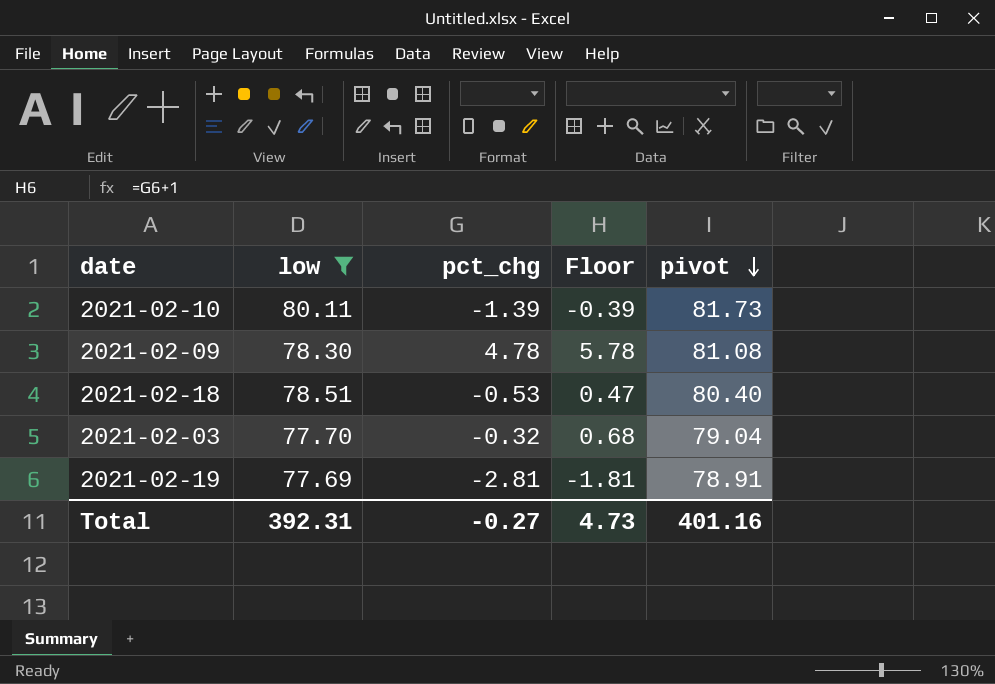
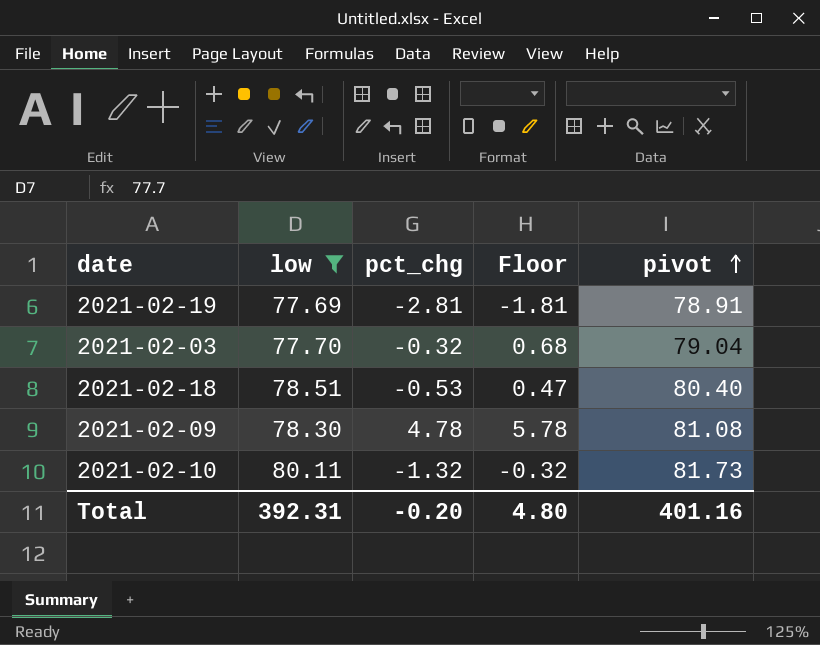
row order: pivot descending -> pivot ascending
2021-02-10 | pct_chg: -1.39 -> -1.32
2021-02-10 | Floor: -0.39 -> -0.32
Total | pct_chg: -0.27 -> -0.20
Total | Floor: 4.73 -> 4.80

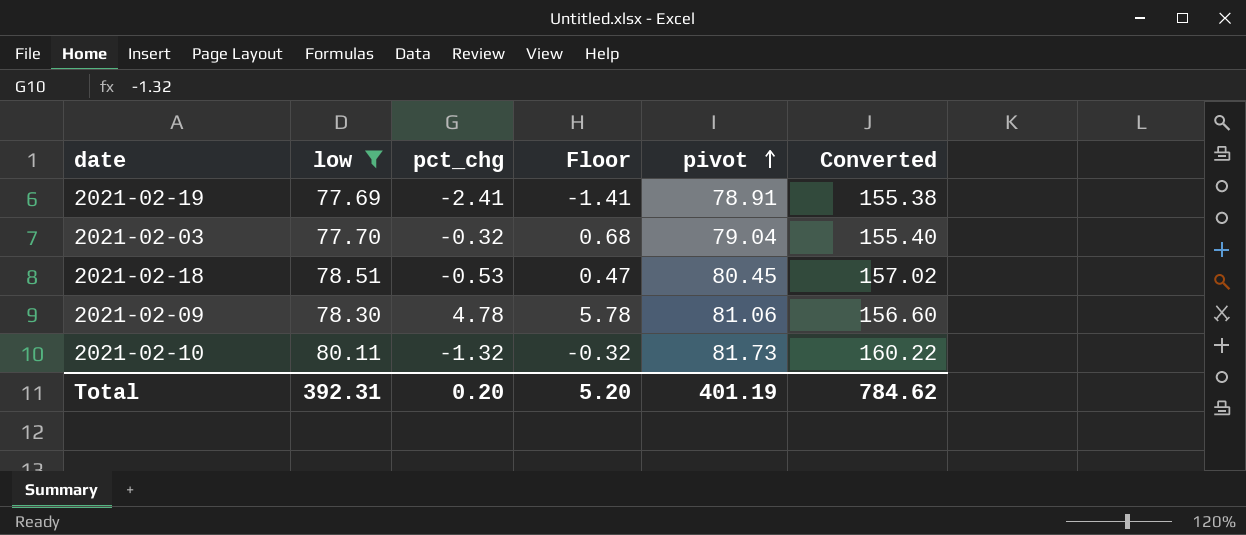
column Converted | formula: none -> [low] * 2
2021-02-19 | pct_chg: -2.81 -> -2.41
2021-02-19 | Floor: -1.81 -> -1.41
2021-02-18 | pivot: 80.40 -> 80.45
2021-02-09 | pivot: 81.08 -> 81.06
Total | pct_chg: -0.20 -> 0.20
Total | Floor: 4.80 -> 5.20
Total | pivot: 401.16 -> 401.19

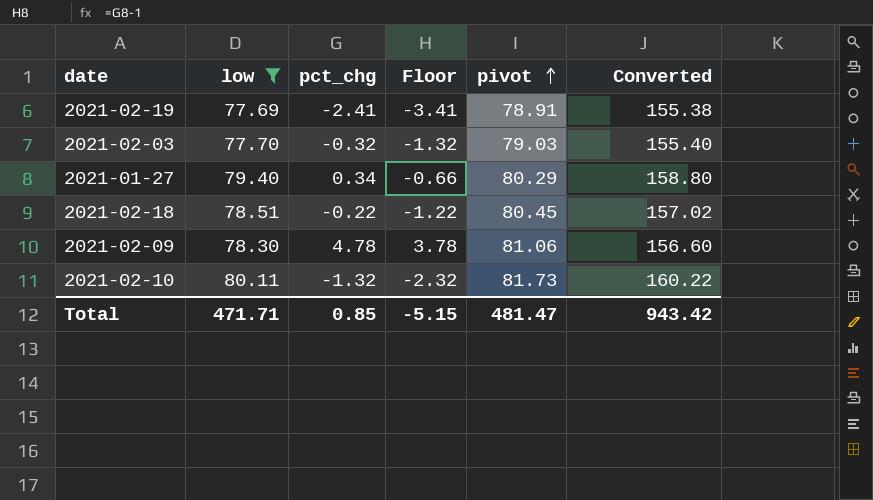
column Floor | formula: [pct_chg] + 1 -> [pct_chg] - 1
2021-02-03 | pivot: 79.04 -> 79.03
row 2021-01-27: none -> 79.40 | 0.34 | -0.66 | 80.29 | 158.80
2021-02-18 | pct_chg: -0.53 -> -0.22
Total | low: 392.31 -> 471.71
Total | pct_chg: 0.20 -> 0.85
Total | Floor: 5.20 -> -5.15
Total | pivot: 401.19 -> 481.47
Total | Converted: 784.62 -> 943.42

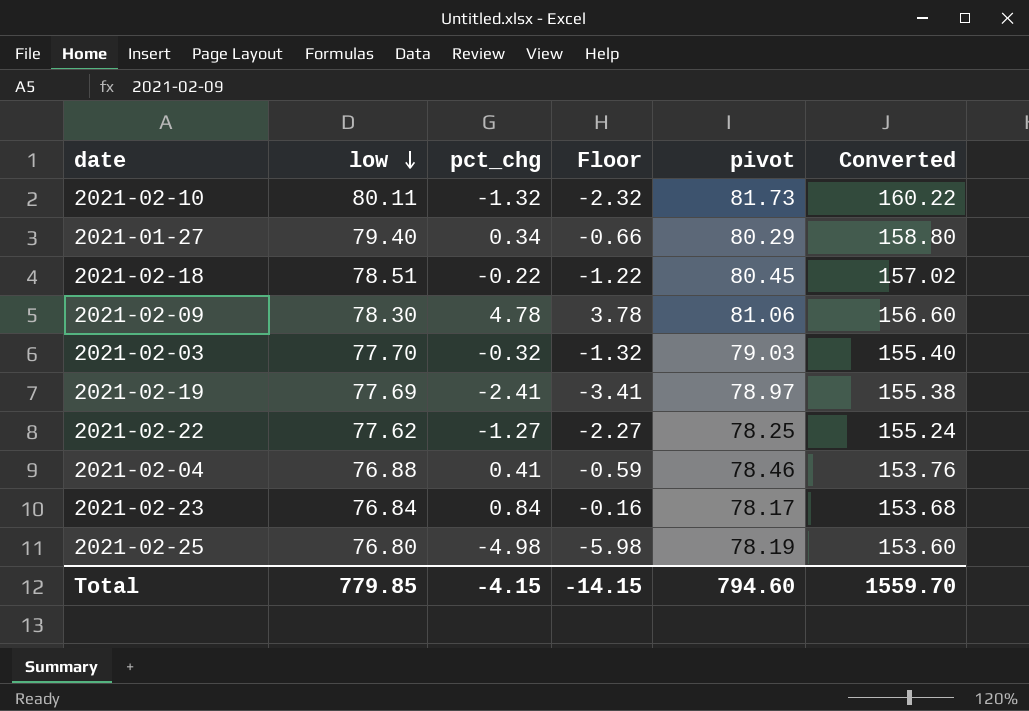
filter: low >= 77.69 -> none
row order: pivot ascending -> low descending
2021-02-19 | pivot: 78.91 -> 78.97
Total | low: 471.71 -> 779.85
Total | pct_chg: 0.85 -> -4.15
Total | Floor: -5.15 -> -14.15
Total | pivot: 481.47 -> 794.60
Total | Converted: 943.42 -> 1559.70

